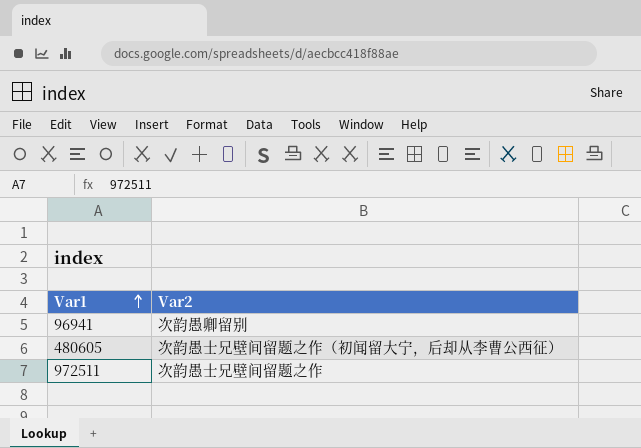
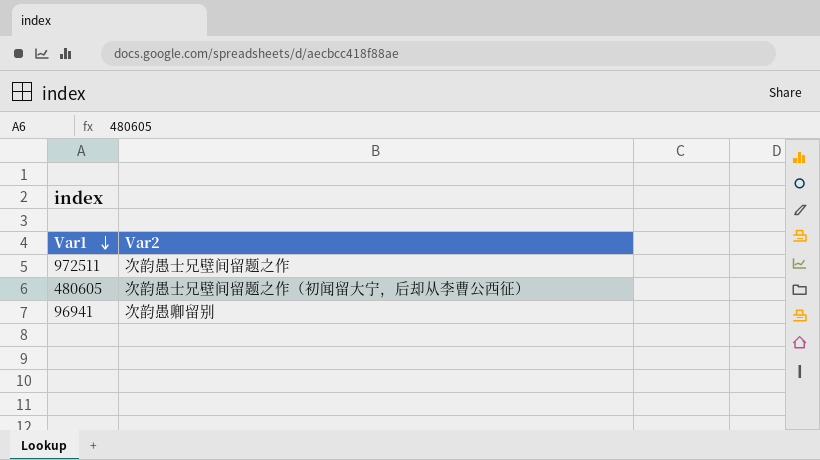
row order: Var1 ascending -> Var1 descending

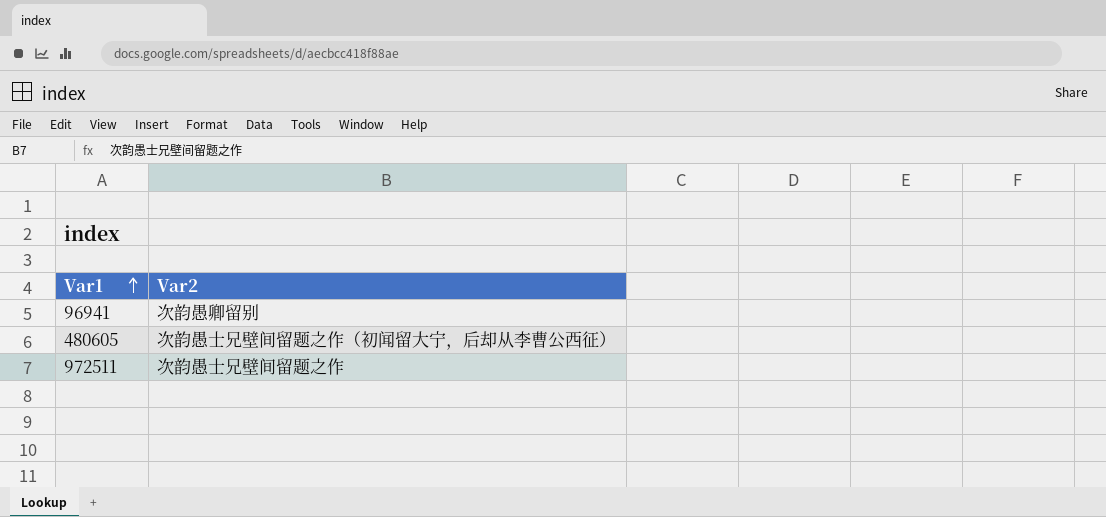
row order: Var1 descending -> Var1 ascending

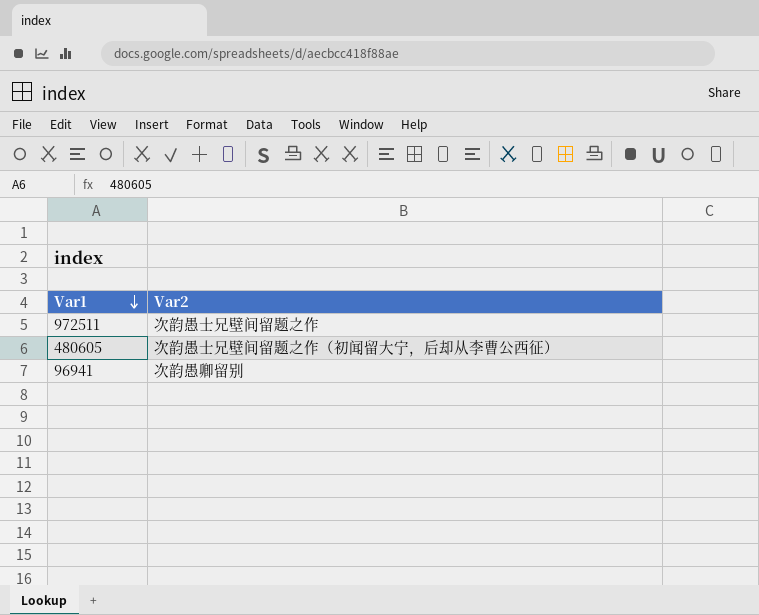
row order: Var1 ascending -> Var1 descending

